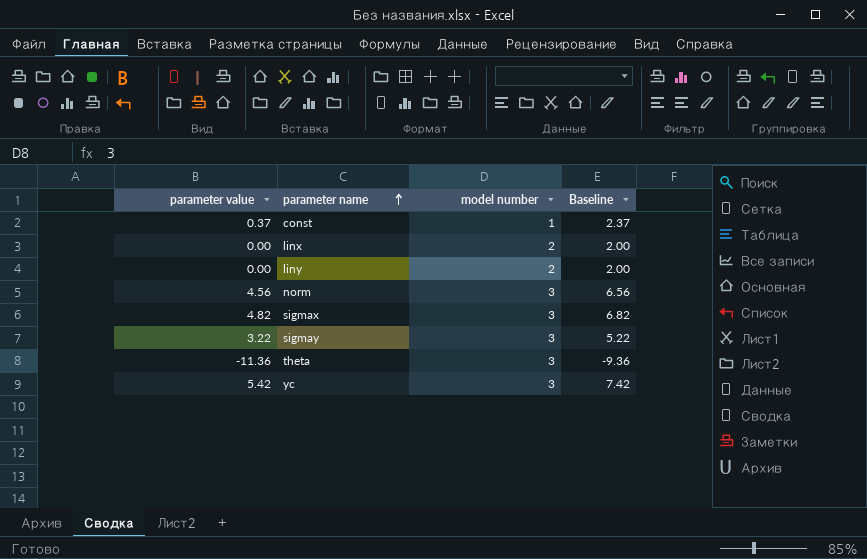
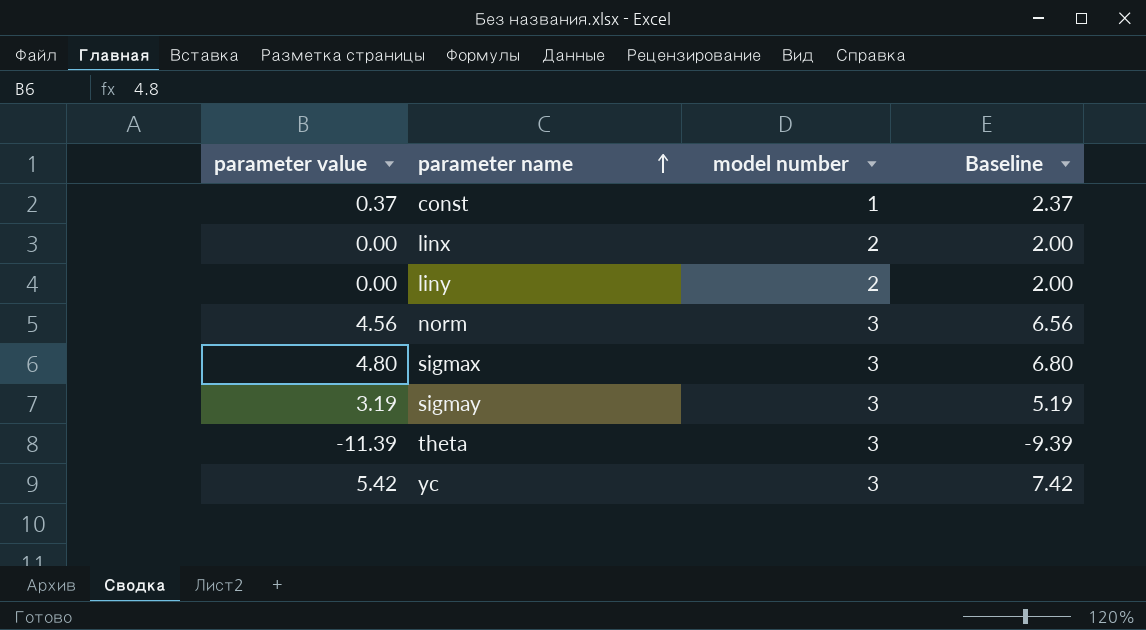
sigmax | parameter value: 4.82 -> 4.80
sigmax | Baseline: 6.82 -> 6.80
sigmay | parameter value: 3.22 -> 3.19
sigmay | Baseline: 5.22 -> 5.19
theta | parameter value: -11.36 -> -11.39
theta | Baseline: -9.36 -> -9.39

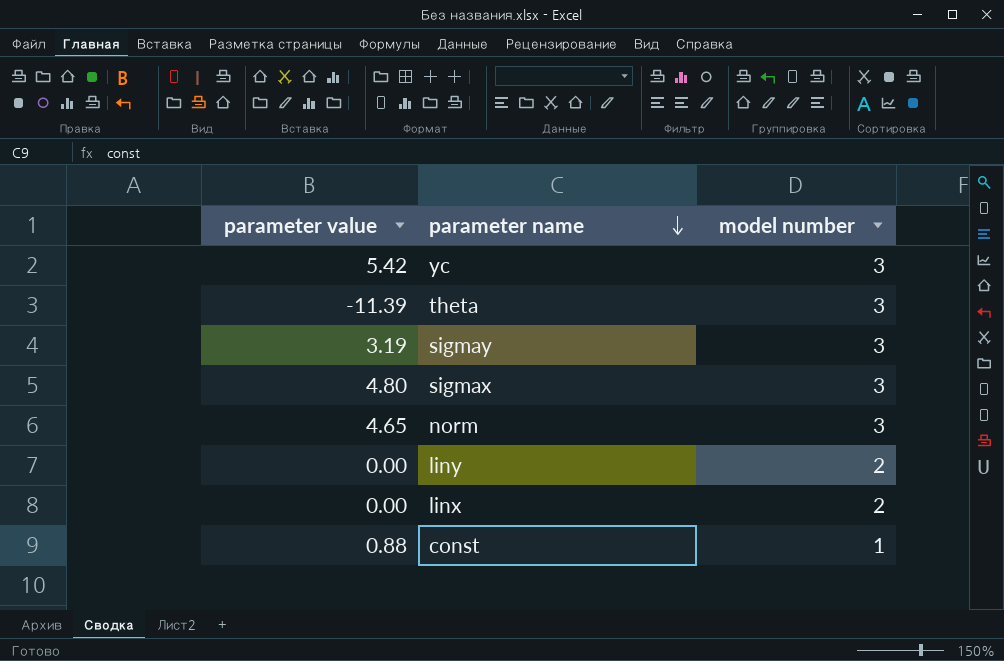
row order: parameter name ascending -> parameter name descending
column Baseline | formula: [parameter value] + 2 -> none
norm | parameter value: 4.56 -> 4.65
const | parameter value: 0.37 -> 0.88

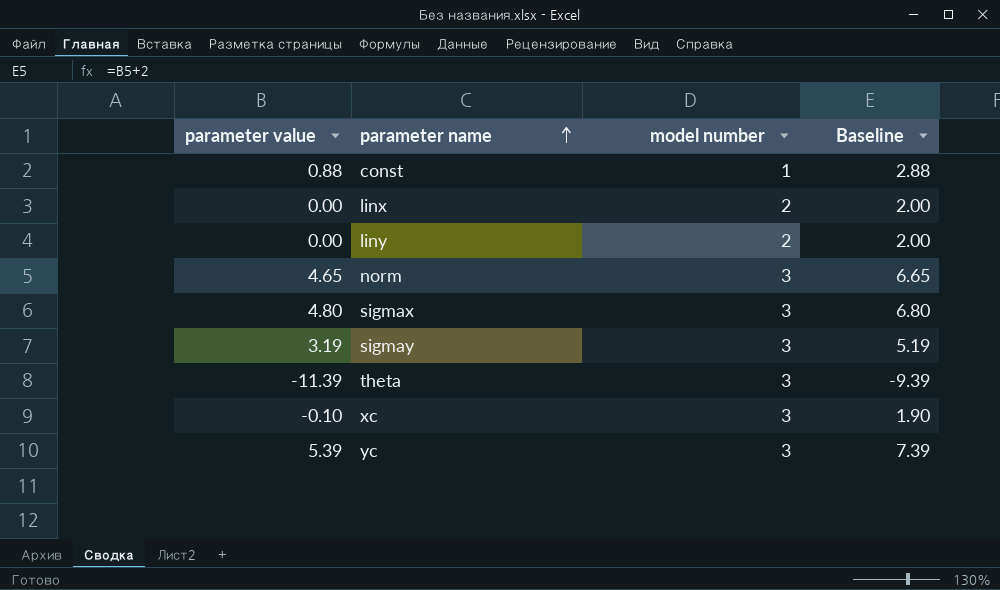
row order: parameter name descending -> parameter name ascending
column Baseline | formula: none -> [parameter value] + 2
row xc: none -> -0.10 | 3 | 1.90
yc | parameter value: 5.42 -> 5.39

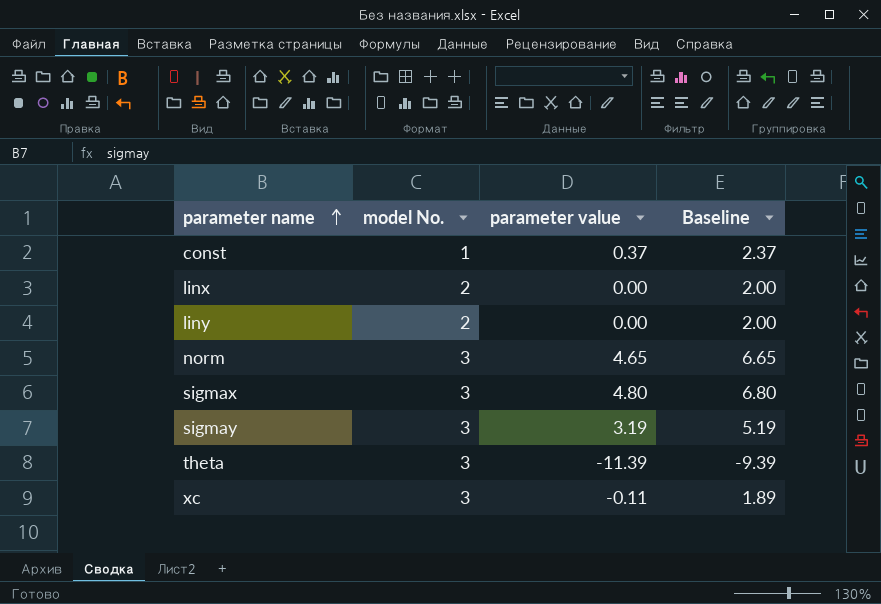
column name: model number -> model No.
column parameter value | position: 1 -> 3
row yc: 5.39 | 3 | 7.39 -> none
const | parameter value: 0.88 -> 0.37
const | Baseline: 2.88 -> 2.37
xc | parameter value: -0.10 -> -0.11
xc | Baseline: 1.90 -> 1.89

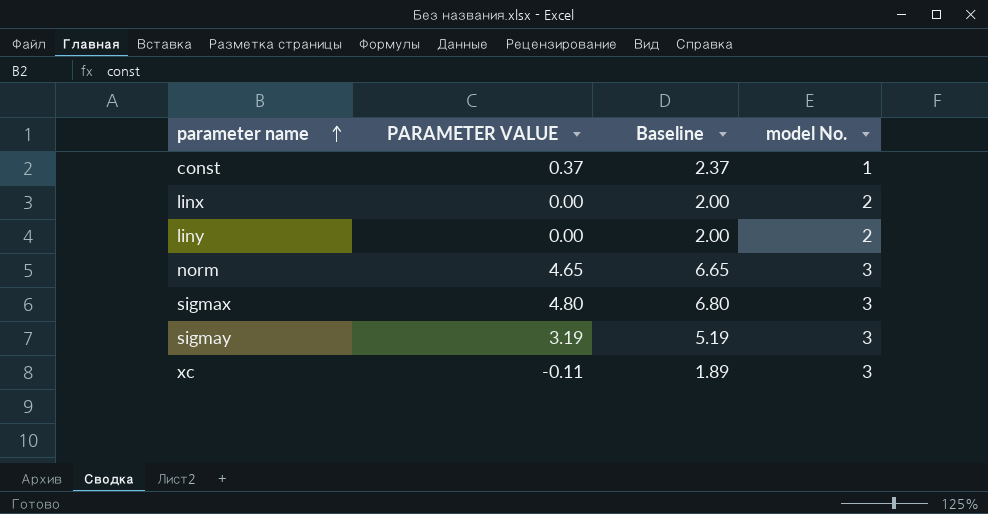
column name: parameter value -> PARAMETER VALUE
column model No. | position: 2 -> 4
row theta: 3 | -11.39 | -9.39 -> none

